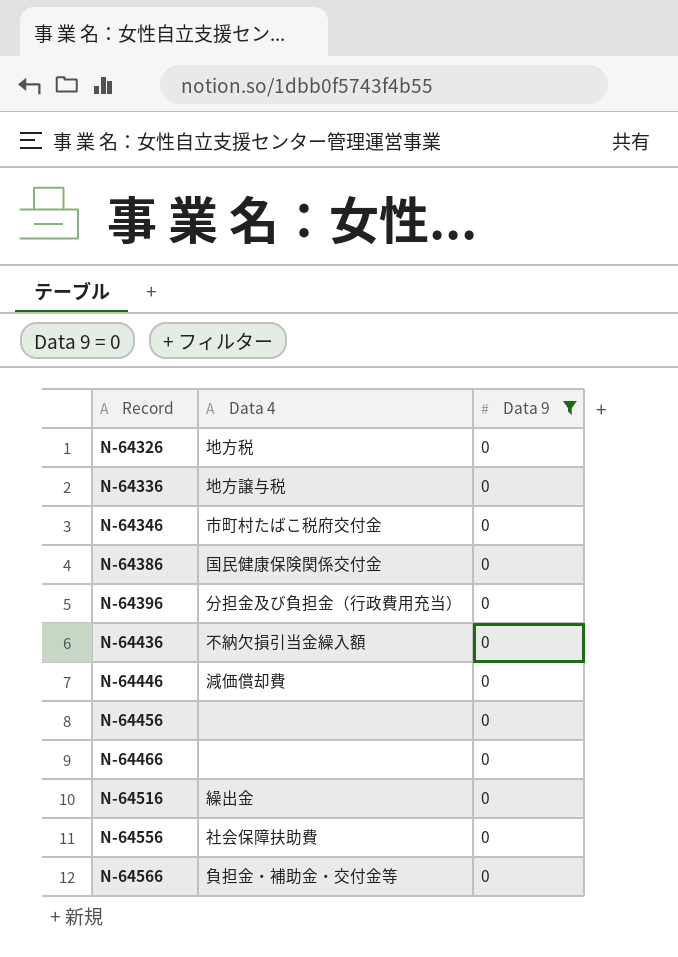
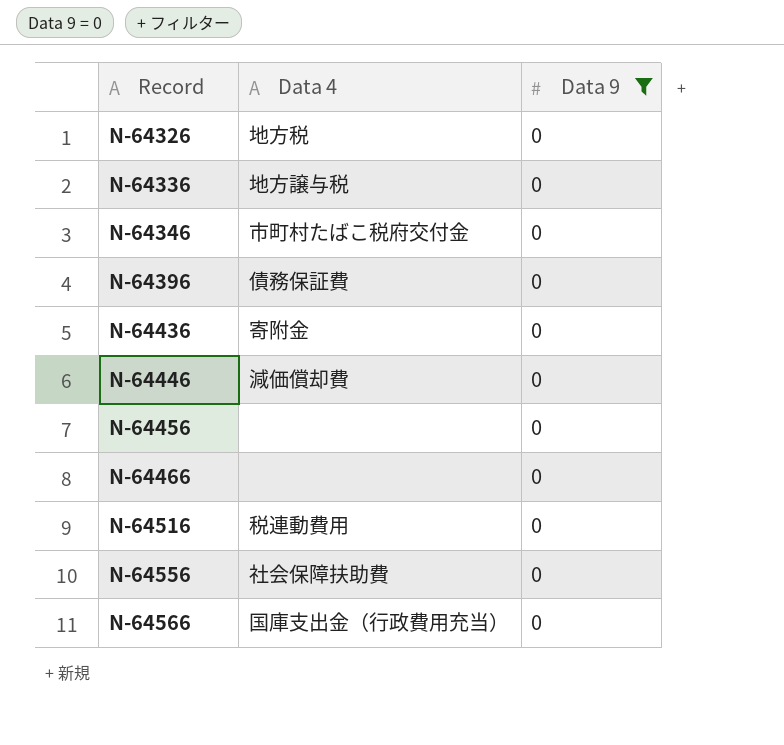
row N-64386: 国民健康保険関係交付金 | 0 -> none
N-64396 | Data 4: 分担金及び負担金（行政費用充当） -> 債務保証費
N-64436 | Data 4: 不納欠損引当金繰入額 -> 寄附金
N-64516 | Data 4: 繰出金 -> 税連動費用
N-64566 | Data 4: 負担金・補助金・交付金等 -> 国庫支出金（行政費用充当）

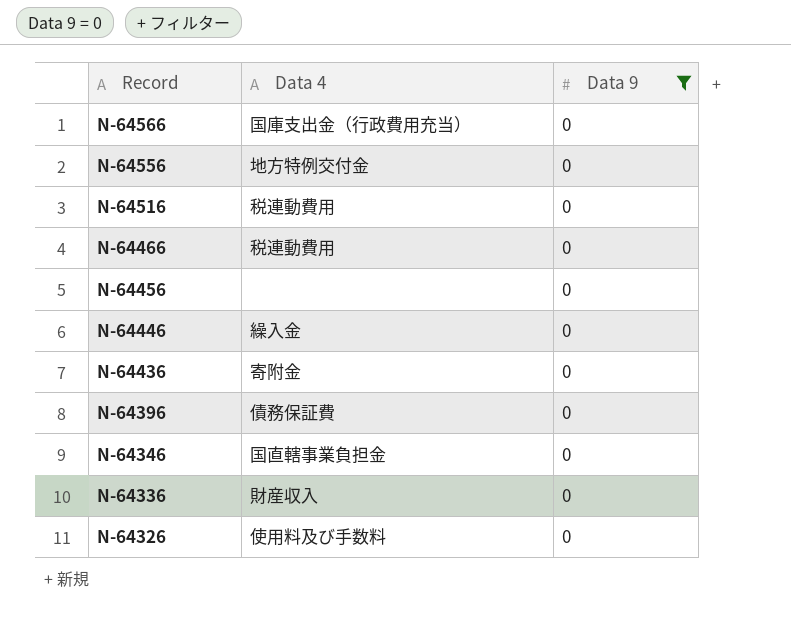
row order: Record ascending -> Record descending
N-64556 | Data 4: 社会保障扶助費 -> 地方特例交付金
N-64466 | Data 4: none -> 税連動費用
N-64446 | Data 4: 減価償却費 -> 繰入金
N-64346 | Data 4: 市町村たばこ税府交付金 -> 国直轄事業負担金
N-64336 | Data 4: 地方譲与税 -> 財産収入
N-64326 | Data 4: 地方税 -> 使用料及び手数料

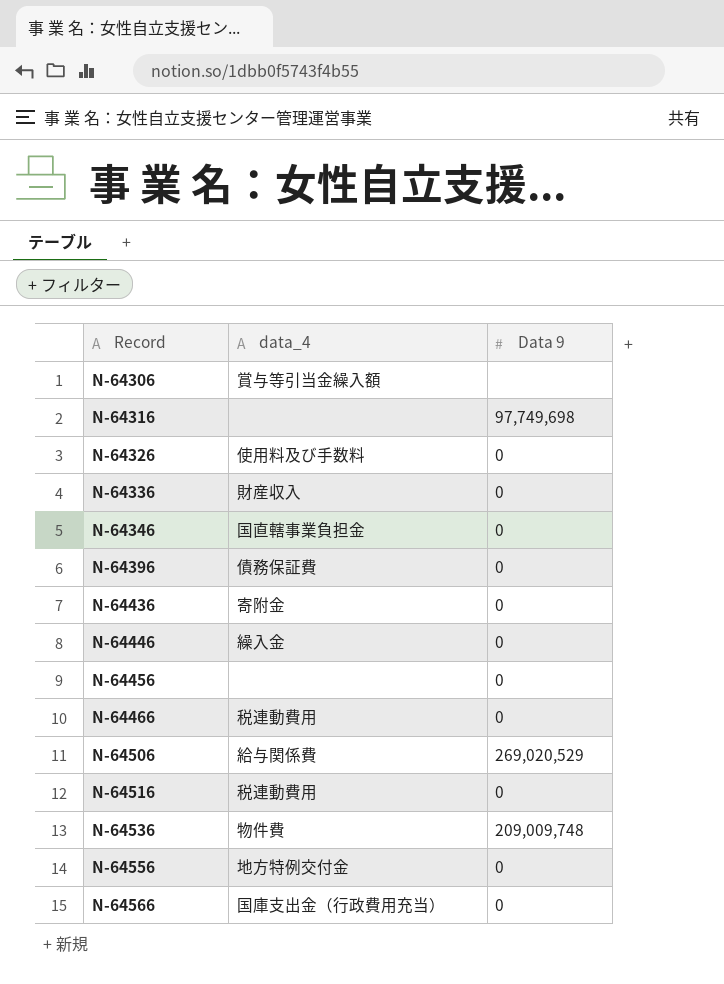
filter: Data 9 = 0 -> none
row order: Record descending -> Record ascending
column name: Data 4 -> data_4

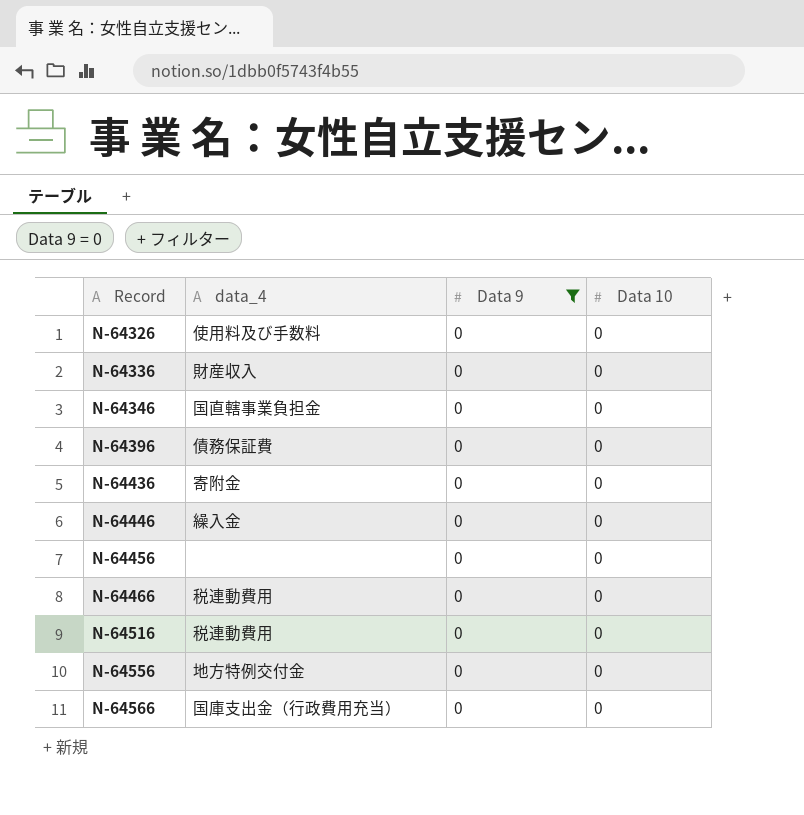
filter: none -> Data 9 = 0
column Data 10 | position: none -> 4

